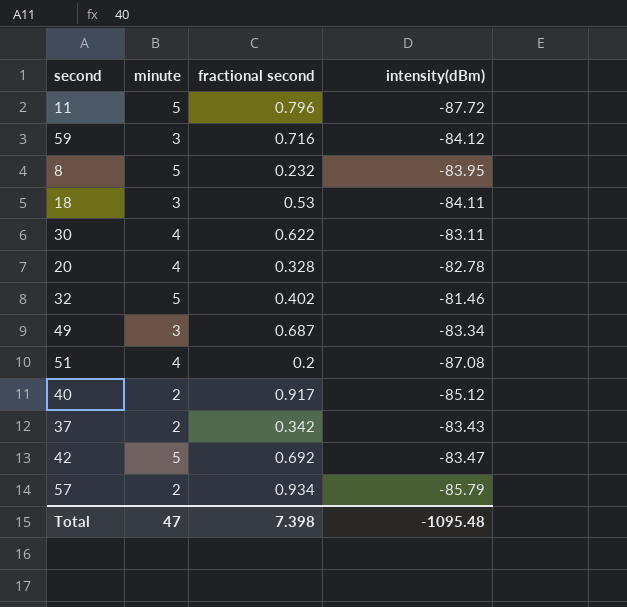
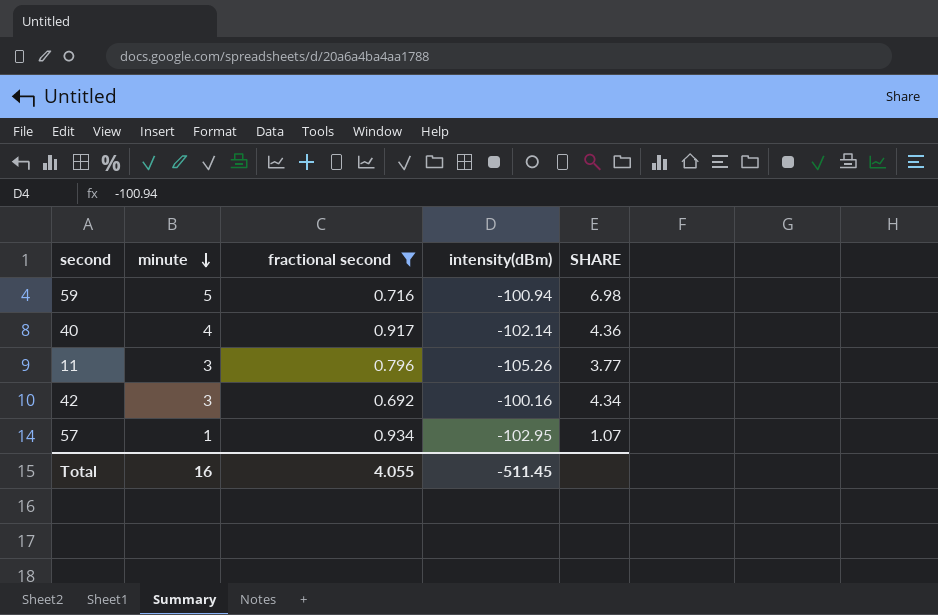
filter: none -> fractional second >= 0.692
row order: none -> minute descending
column SHARE | formula: none -> [minute] / [fractional second]
59 | minute: 3 -> 5
59 | intensity(dBm): -84.12 -> -100.94
40 | minute: 2 -> 4
40 | intensity(dBm): -85.12 -> -102.14
11 | minute: 5 -> 3
11 | intensity(dBm): -87.72 -> -105.26
42 | minute: 5 -> 3
42 | intensity(dBm): -83.47 -> -100.16
57 | minute: 2 -> 1
57 | intensity(dBm): -85.79 -> -102.95
Total | minute: 47 -> 16
Total | fractional second: 7.398 -> 4.055
Total | intensity(dBm): -1095.48 -> -511.45

